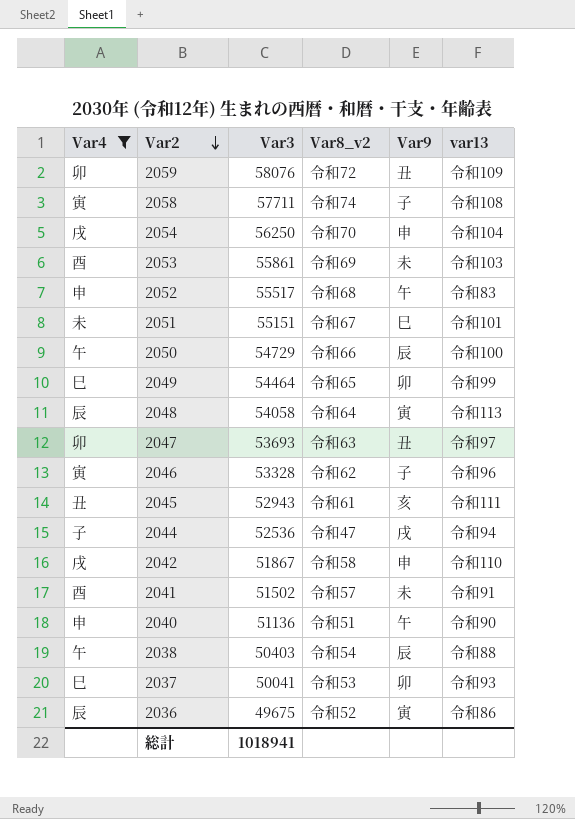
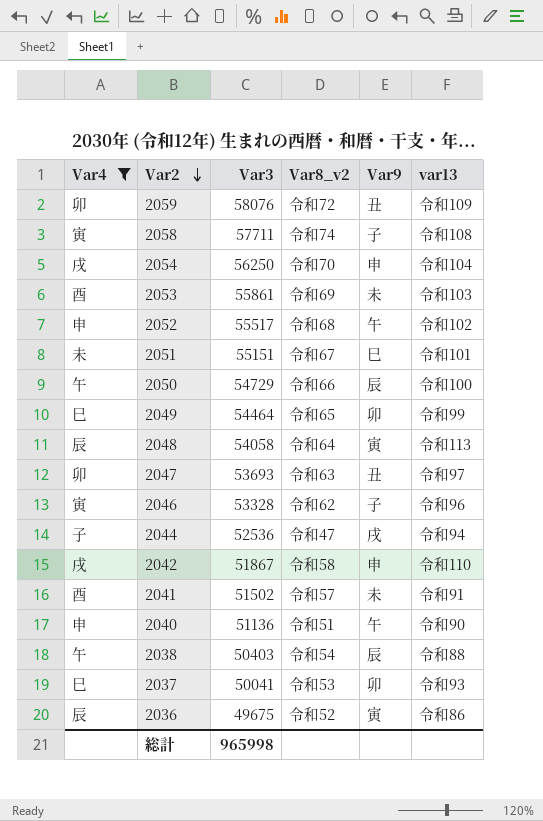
row 2045: 丑 | 52943 | 令和61 | 亥 | 令和111 -> none
2052 | var13: 令和83 -> 令和102
総計 | Var3: 1018941 -> 965998

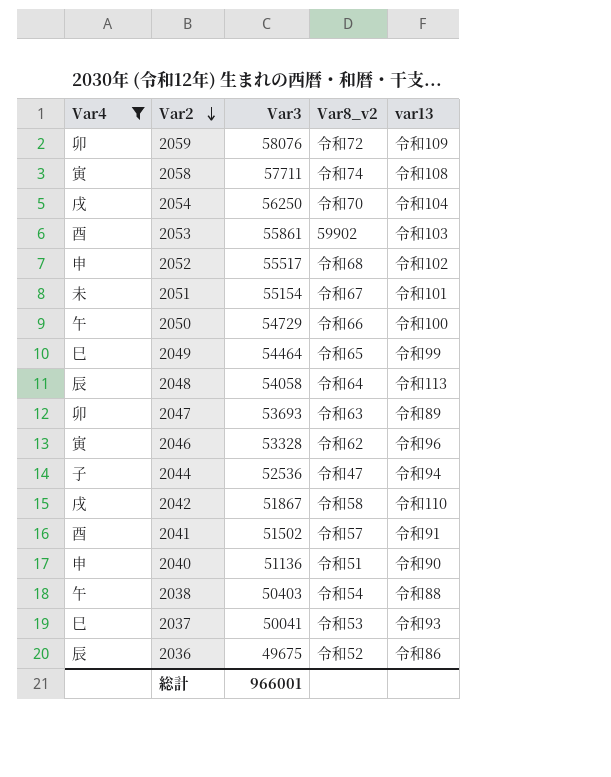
column Var9 | position: 5 -> none
2053 | Var8_v2: 令和69 -> 59902
2051 | Var3: 55151 -> 55154
2047 | var13: 令和97 -> 令和89
総計 | Var3: 965998 -> 966001

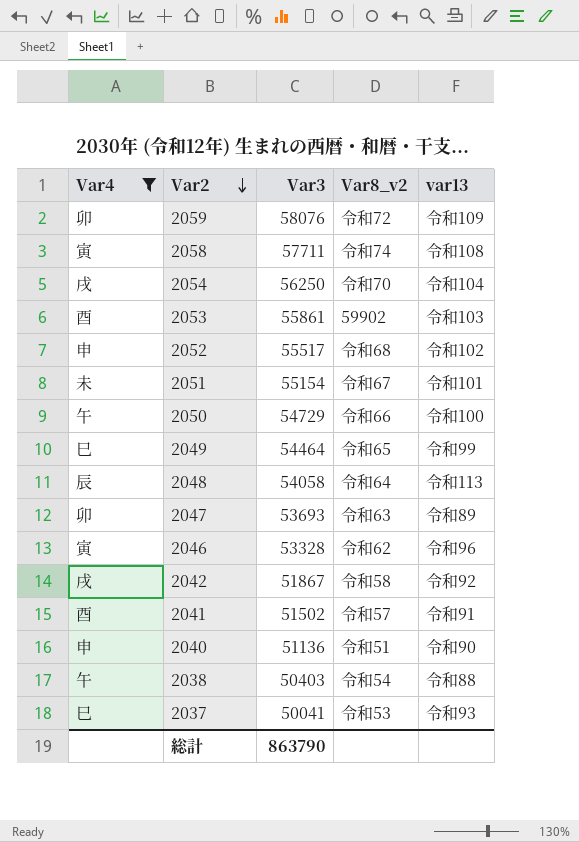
row 2044: 子 | 52536 | 令和47 | 令和94 -> none
row 2036: 辰 | 49675 | 令和52 | 令和86 -> none
2042 | var13: 令和110 -> 令和92
総計 | Var3: 966001 -> 863790

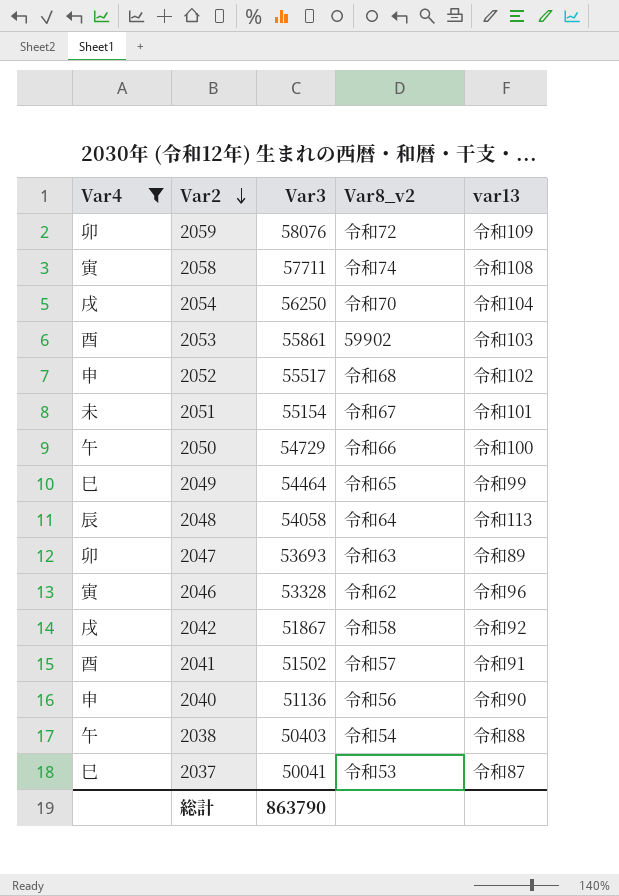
2040 | Var8_v2: 令和51 -> 令和56
2037 | var13: 令和93 -> 令和87

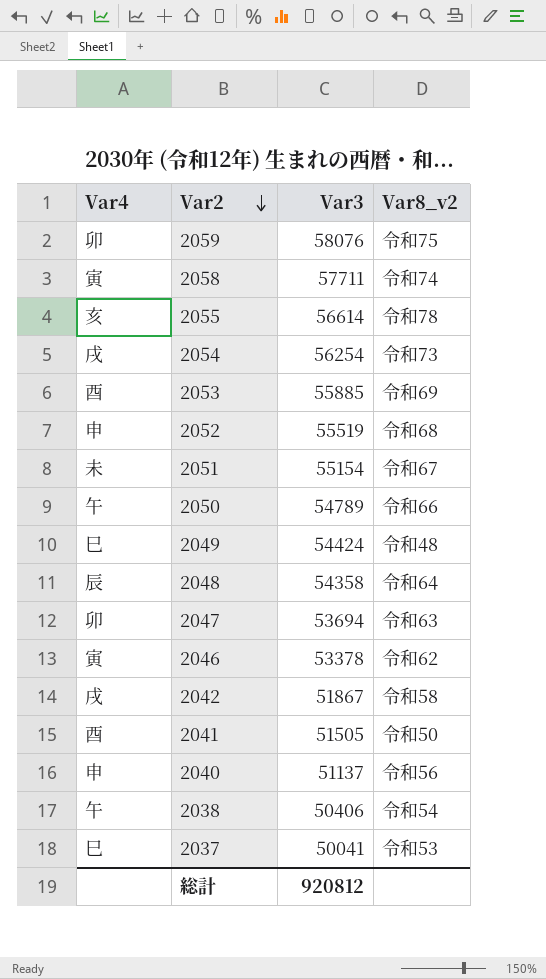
filter: Var4 != 亥 -> none
column var13 | position: 5 -> none
2059 | Var8_v2: 令和72 -> 令和75
2054 | Var3: 56250 -> 56254
2054 | Var8_v2: 令和70 -> 令和73
2053 | Var3: 55861 -> 55885
2053 | Var8_v2: 59902 -> 令和69
2052 | Var3: 55517 -> 55519
2050 | Var3: 54729 -> 54789
2049 | Var3: 54464 -> 54424
2049 | Var8_v2: 令和65 -> 令和48
2048 | Var3: 54058 -> 54358
2047 | Var3: 53693 -> 53694
2046 | Var3: 53328 -> 53378
2041 | Var3: 51502 -> 51505
2041 | Var8_v2: 令和57 -> 令和50
2040 | Var3: 51136 -> 51137
2038 | Var3: 50403 -> 50406
総計 | Var3: 863790 -> 920812

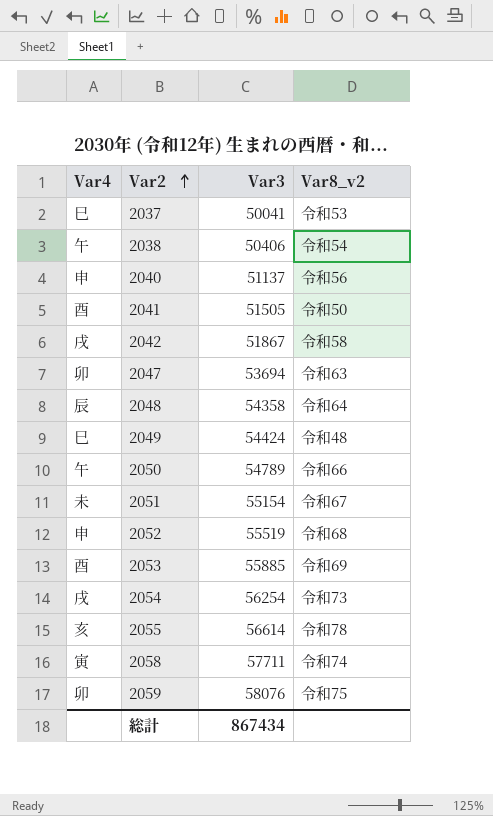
row order: Var2 descending -> Var2 ascending
row 2046: 寅 | 53378 | 令和62 -> none
総計 | Var3: 920812 -> 867434

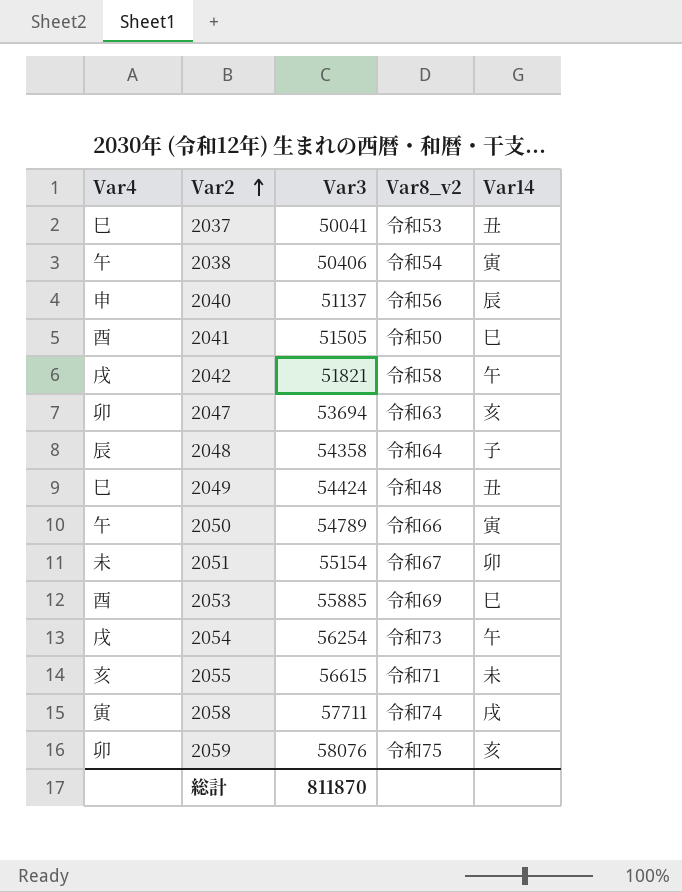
column Var14 | position: none -> 5
row 2052: 申 | 55519 | 令和68 -> none
2042 | Var3: 51867 -> 51821
2055 | Var3: 56614 -> 56615
2055 | Var8_v2: 令和78 -> 令和71
総計 | Var3: 867434 -> 811870

